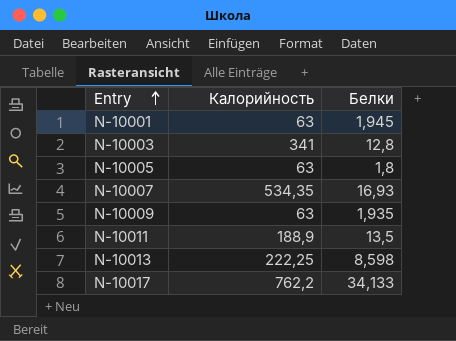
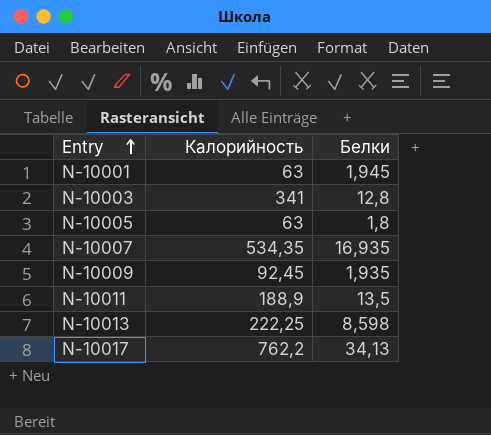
N-10007 | Белки: 16,93 -> 16,935
N-10009 | Калорийность: 63 -> 92,45
N-10017 | Белки: 34,133 -> 34,13

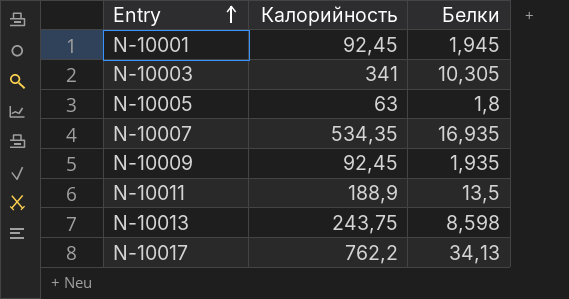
N-10001 | Калорийность: 63 -> 92,45
N-10003 | Белки: 12,8 -> 10,305
N-10013 | Калорийность: 222,25 -> 243,75

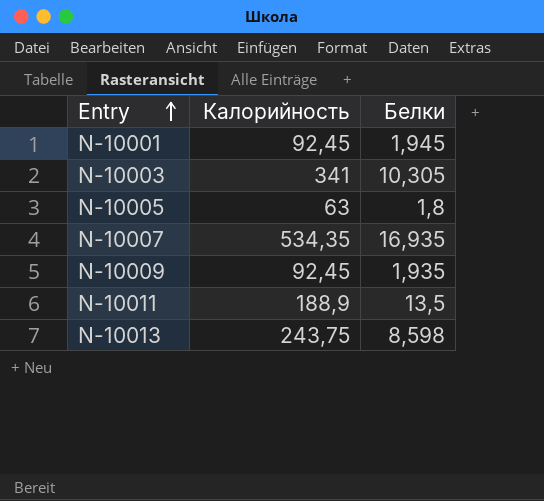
row N-10017: 762,2 | 34,13 -> none

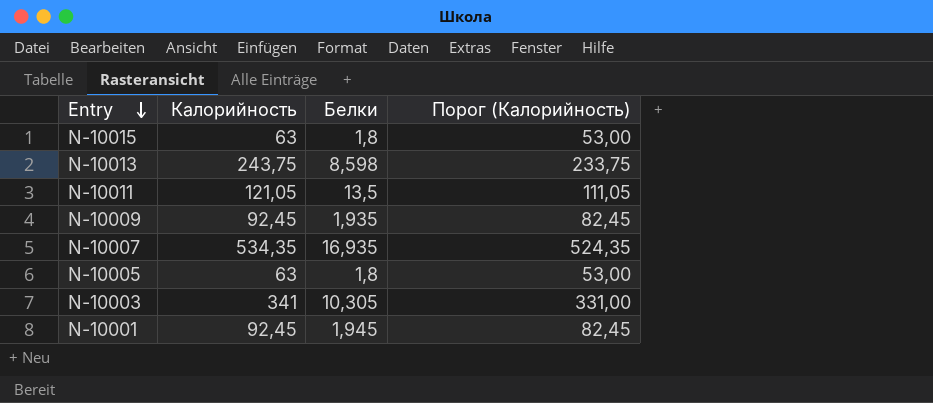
row order: Entry ascending -> Entry descending
column Порог (Калорийность) | formula: none -> [Калорийность] - 10
row N-10015: none -> 63 | 1,8 | 53,00
N-10011 | Калорийность: 188,9 -> 121,05

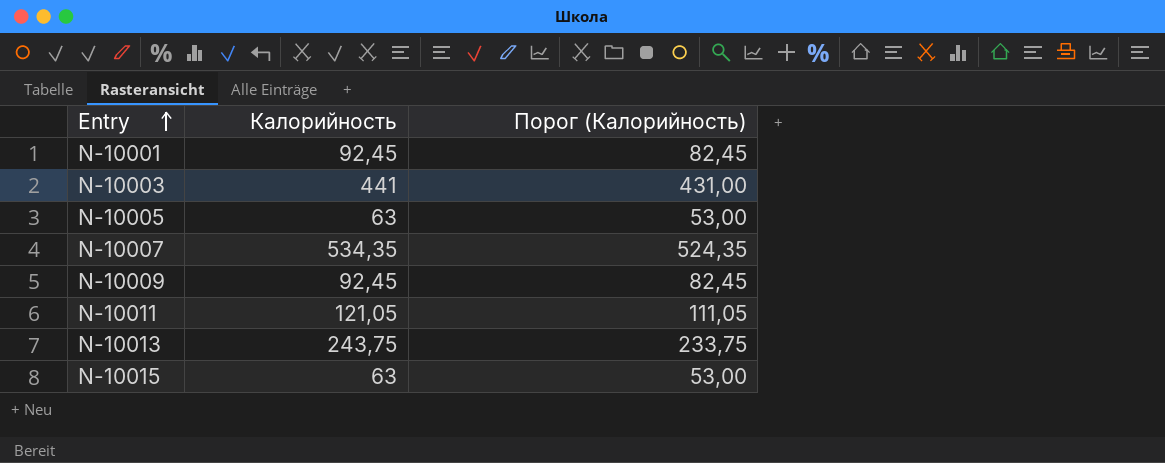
row order: Entry descending -> Entry ascending
column Белки | position: 3 -> none
N-10003 | Калорийность: 341 -> 441
N-10003 | Порог (Калорийность): 331,00 -> 431,00

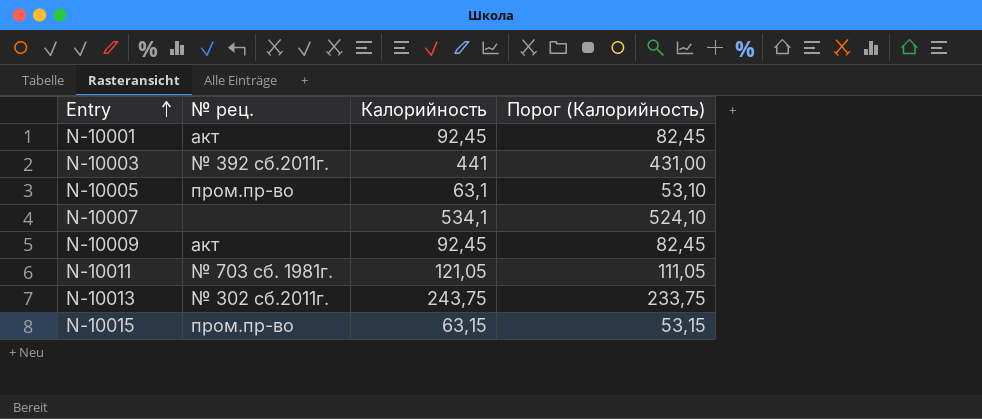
column № рец. | position: none -> 2
N-10005 | Калорийность: 63 -> 63,1
N-10005 | Порог (Калорийность): 53,00 -> 53,10
N-10007 | Калорийность: 534,35 -> 534,1
N-10007 | Порог (Калорийность): 524,35 -> 524,10
N-10015 | Калорийность: 63 -> 63,15
N-10015 | Порог (Калорийность): 53,00 -> 53,15

